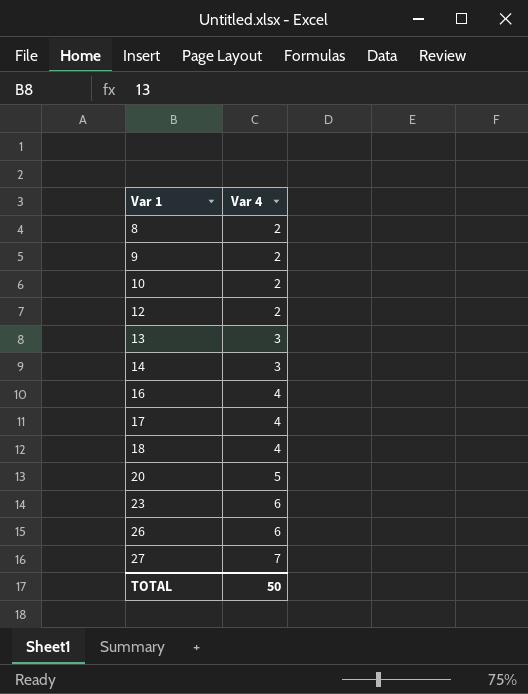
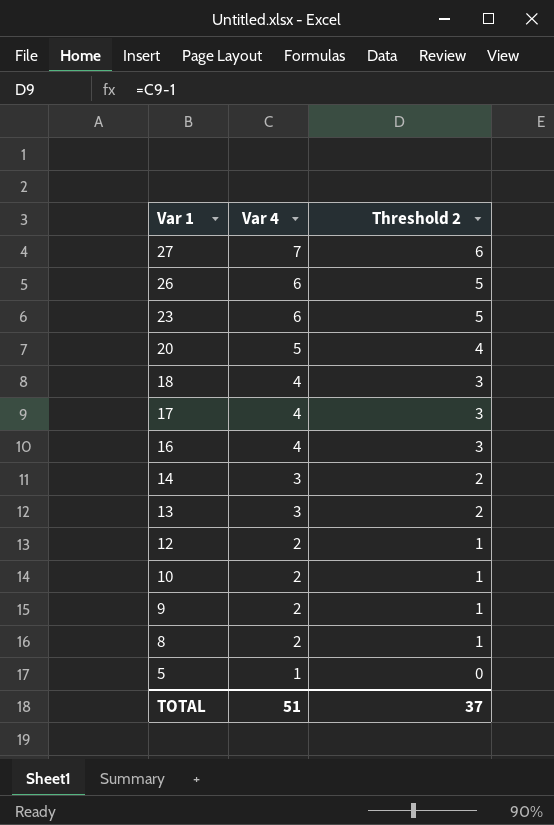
row order: Var 1 ascending -> Var 1 descending
column Threshold 2 | formula: none -> [Var 4] - 1
row 5: none -> 1 | 0
TOTAL | Var 4: 50 -> 51

